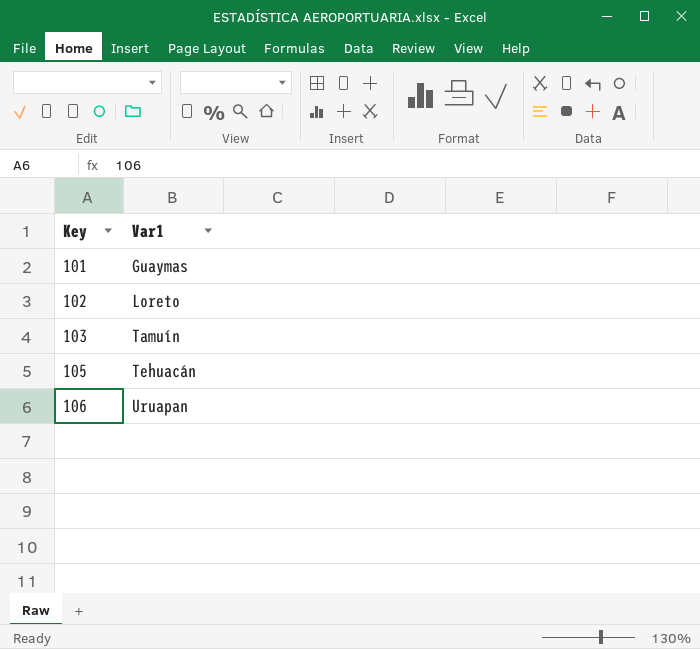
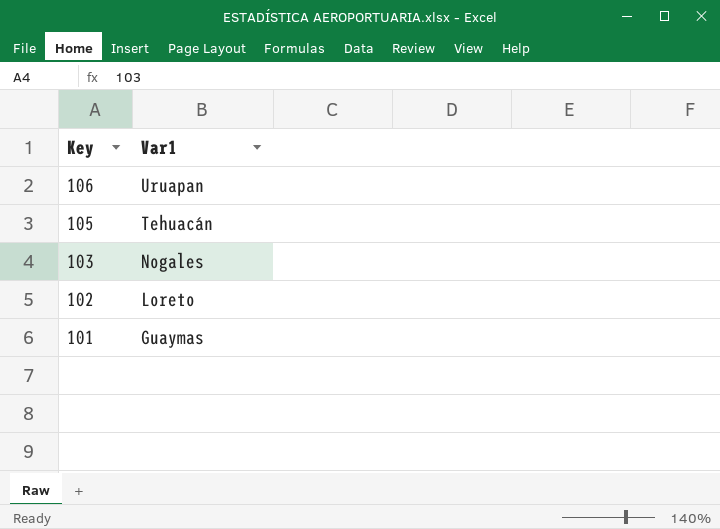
row order: Key ascending -> Key descending
103 | Var1: Tamuín -> Nogales

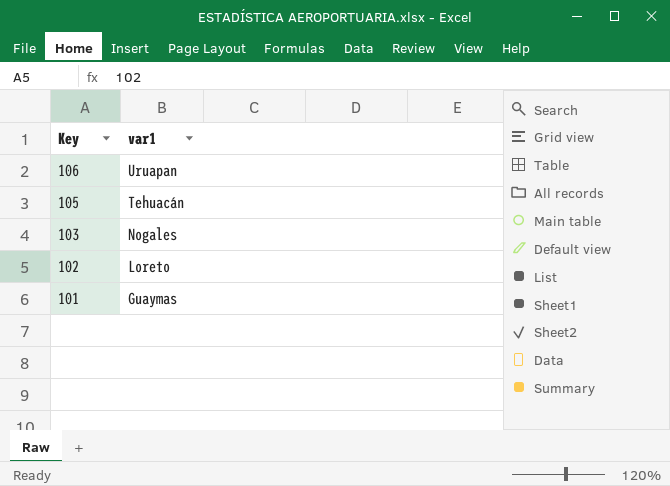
column name: Var1 -> var1

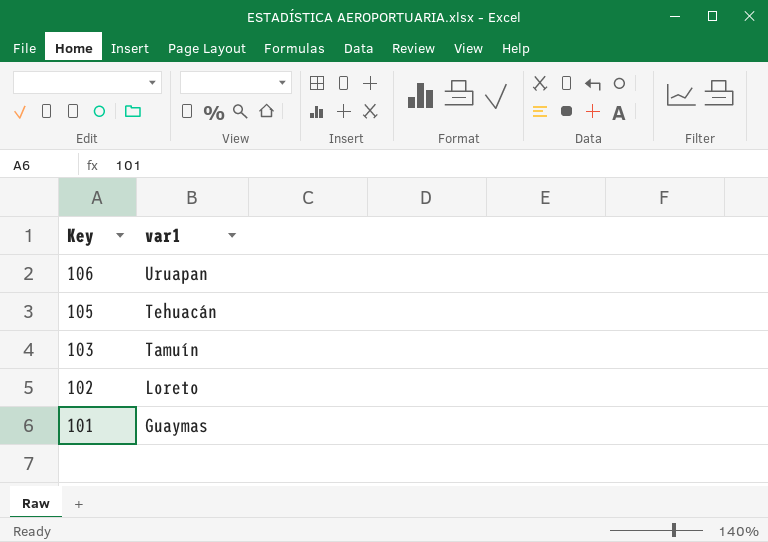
103 | var1: Nogales -> Tamuín

